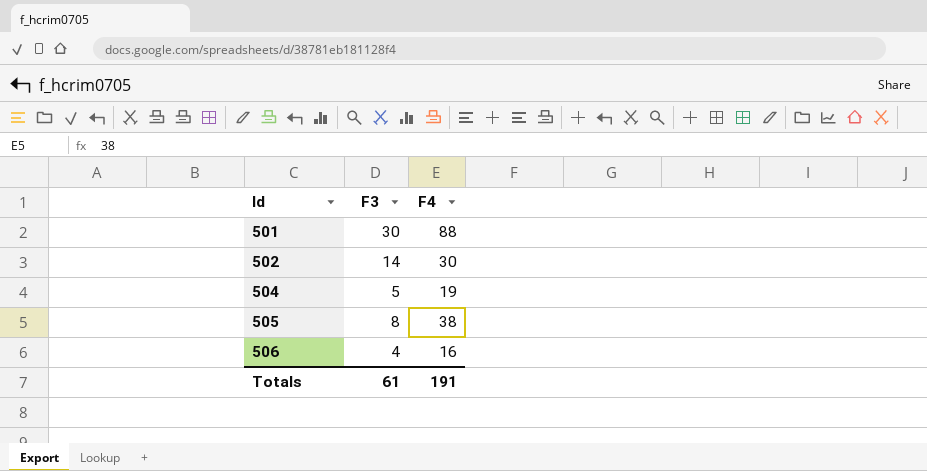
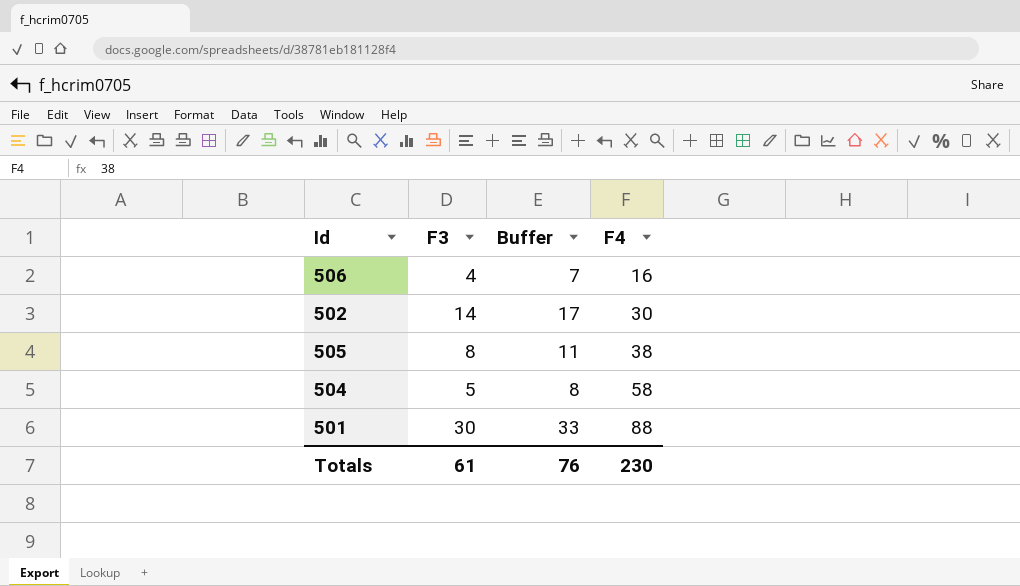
row order: Id ascending -> F4 ascending
column Buffer | formula: none -> [F3] + 3
504 | F4: 19 -> 58
Totals | F4: 191 -> 230

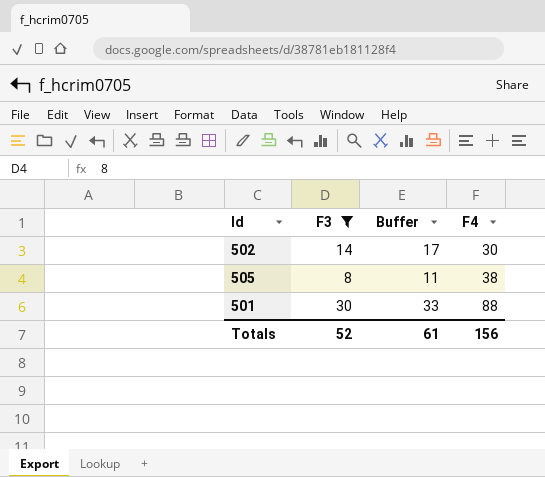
filter: none -> F3 >= 8
Totals | F3: 61 -> 52
Totals | Buffer: 76 -> 61
Totals | F4: 230 -> 156

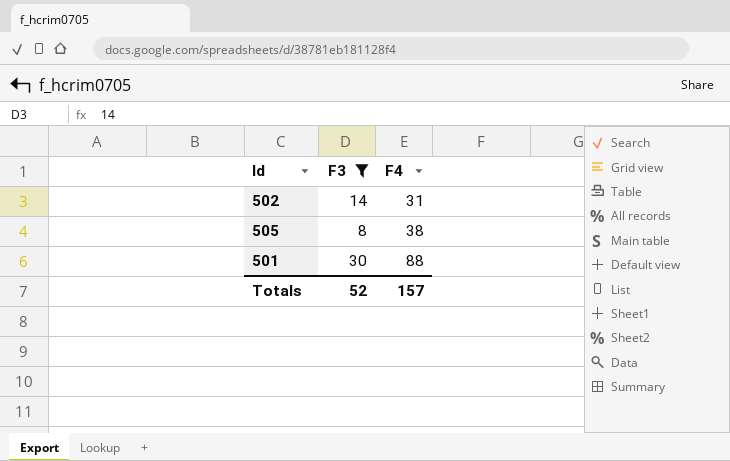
column Buffer | formula: [F3] + 3 -> none
502 | F4: 30 -> 31
Totals | F4: 156 -> 157

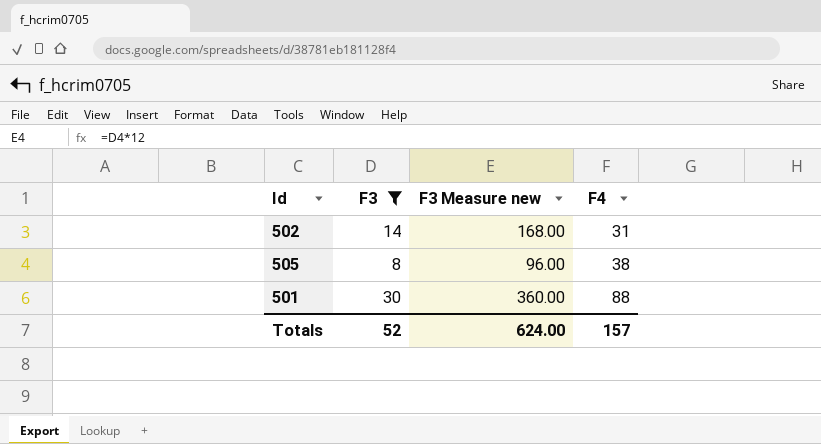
column F3 Measure new | formula: none -> [F3] * 12

